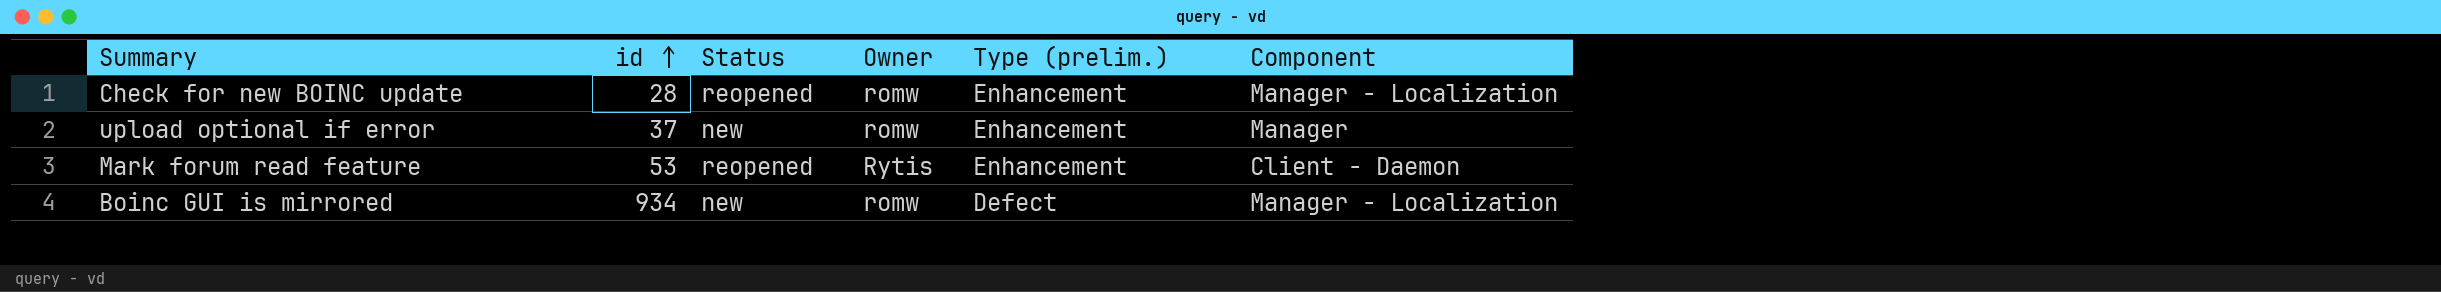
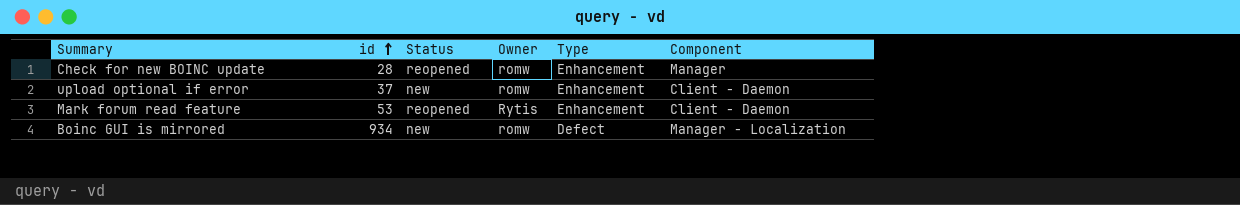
column name: Type (prelim.) -> Type
Check for new BOINC update | Component: Manager - Localization -> Manager
upload optional if error | Component: Manager -> Client - Daemon

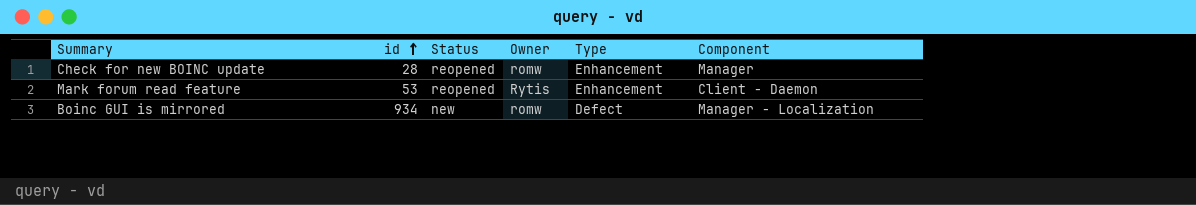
row upload optional if error: 37 | new | romw | Enhancement | Client - Daemon -> none

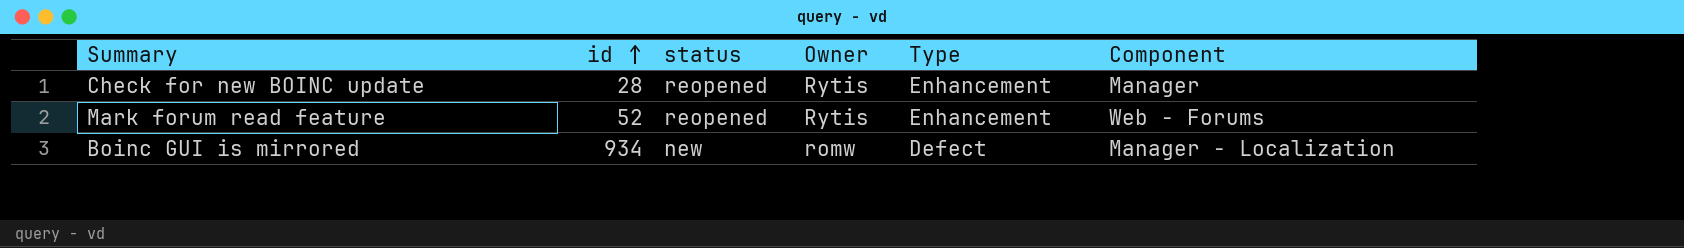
column name: Status -> status
Check for new BOINC update | Owner: romw -> Rytis
Mark forum read feature | id: 53 -> 52
Mark forum read feature | Component: Client - Daemon -> Web - Forums

